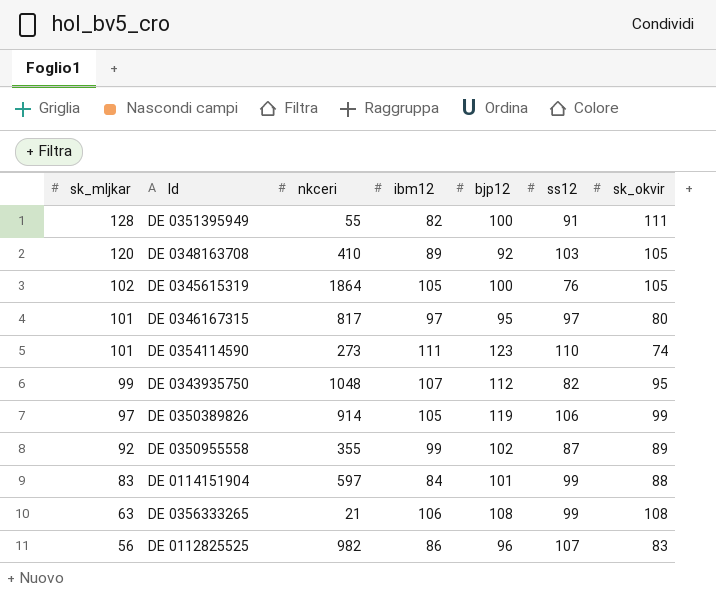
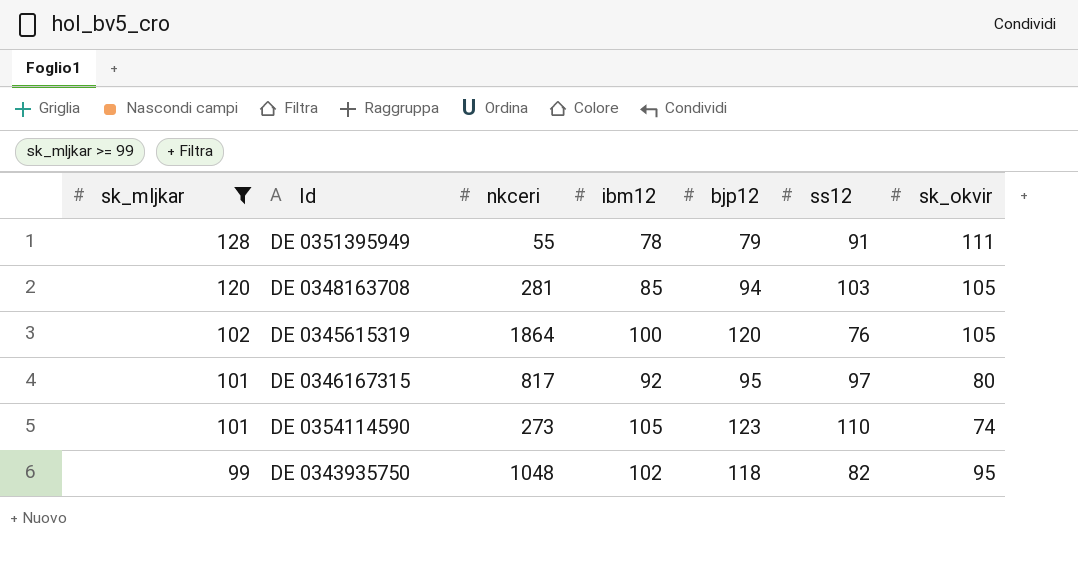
filter: none -> sk_mljkar >= 99
DE 0351395949 | ibm12: 82 -> 78
DE 0351395949 | bjp12: 100 -> 79
DE 0348163708 | nkceri: 410 -> 281
DE 0348163708 | ibm12: 89 -> 85
DE 0348163708 | bjp12: 92 -> 94
DE 0345615319 | ibm12: 105 -> 100
DE 0345615319 | bjp12: 100 -> 120
DE 0346167315 | ibm12: 97 -> 92
DE 0354114590 | ibm12: 111 -> 105
DE 0343935750 | ibm12: 107 -> 102
DE 0343935750 | bjp12: 112 -> 118

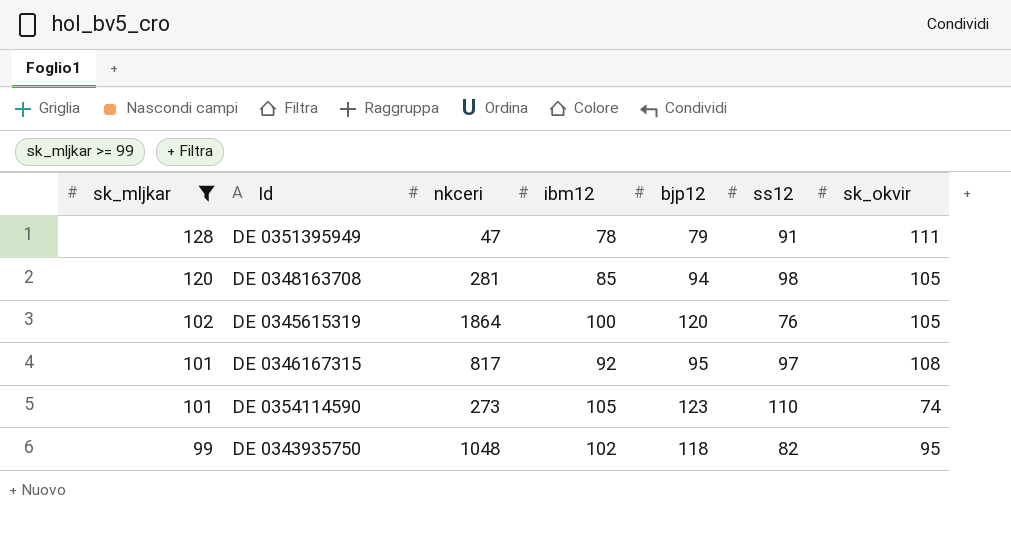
DE 0351395949 | nkceri: 55 -> 47
DE 0348163708 | ss12: 103 -> 98
DE 0346167315 | sk_okvir: 80 -> 108

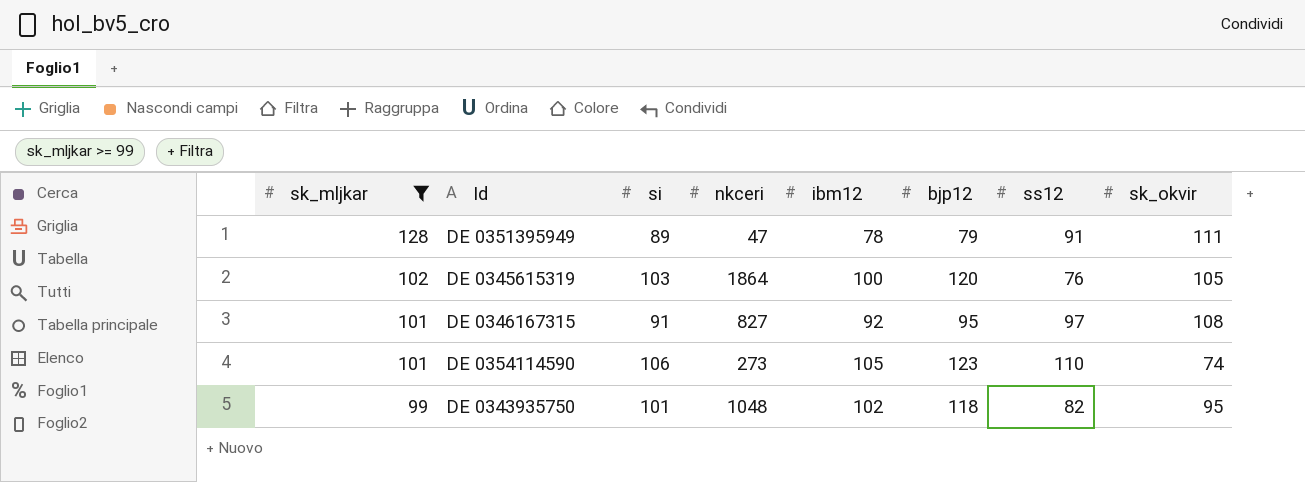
column si | position: none -> 3
row DE 0348163708: 120 | 281 | 85 | 94 | 98 | 105 -> none
DE 0346167315 | nkceri: 817 -> 827

